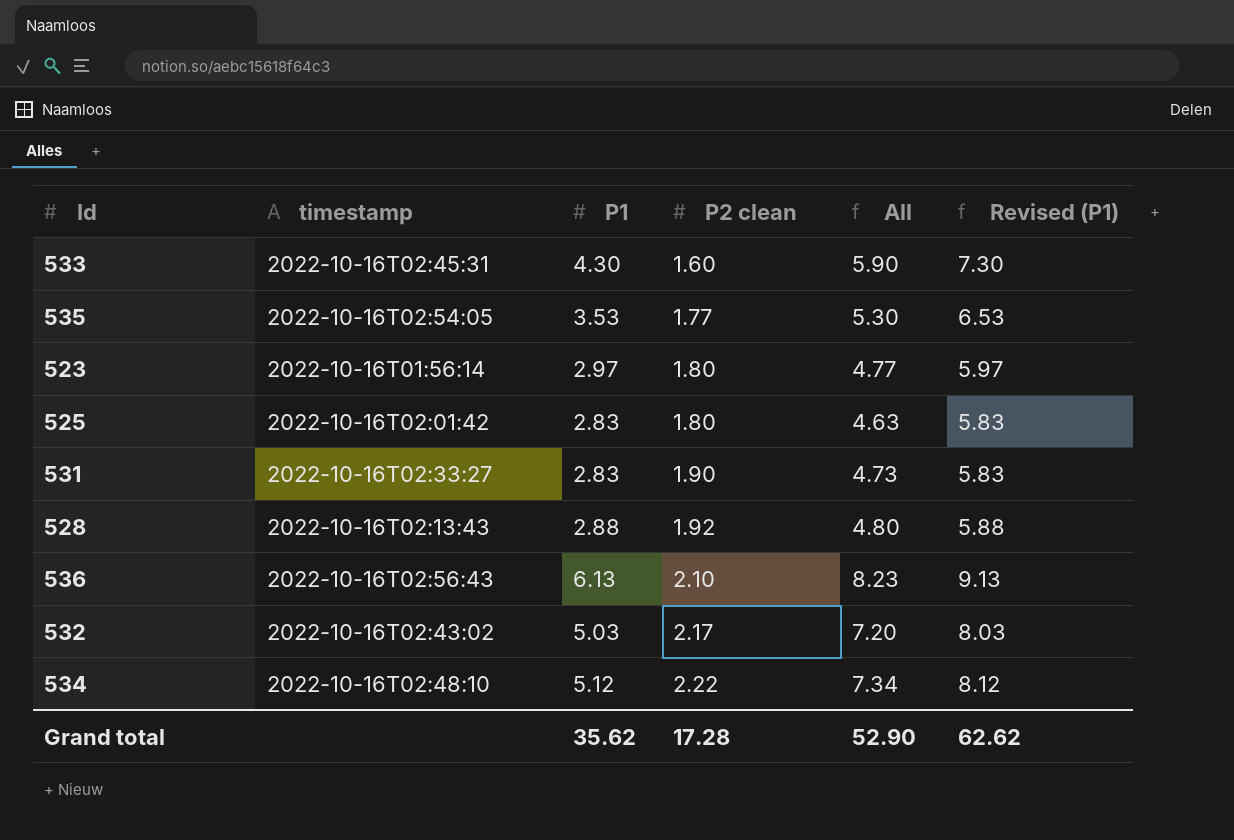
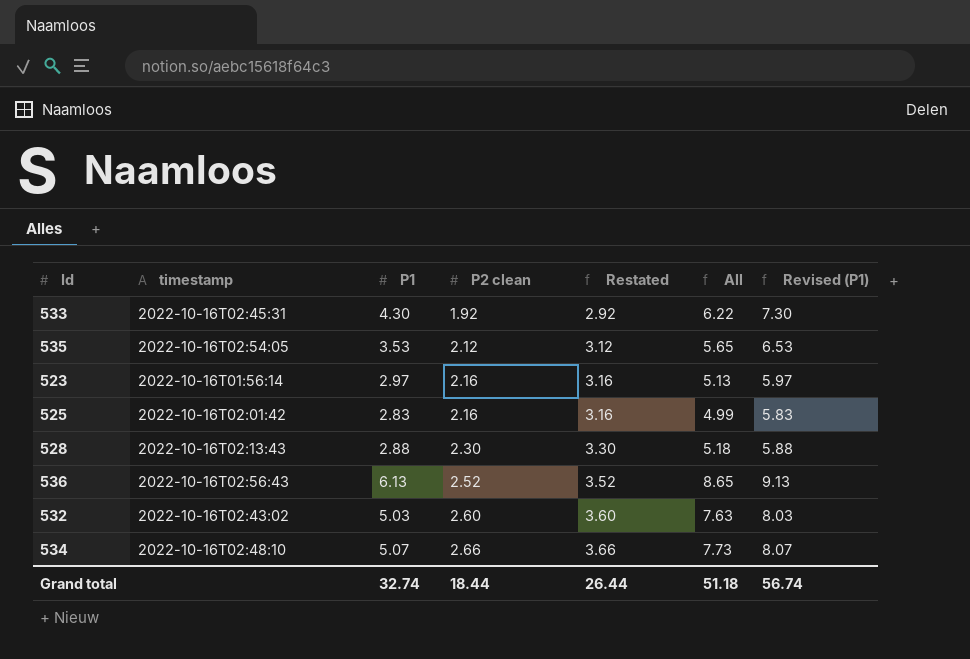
column Restated | formula: none -> [P2 clean] + 1
row 531: 2022-10-16T02:33:27 | 2.83 | 1.90 | 4.73 | 5.83 -> none
533 | P2 clean: 1.60 -> 1.92
533 | All: 5.90 -> 6.22
535 | P2 clean: 1.77 -> 2.12
535 | All: 5.30 -> 5.65
523 | P2 clean: 1.80 -> 2.16
523 | All: 4.77 -> 5.13
525 | P2 clean: 1.80 -> 2.16
525 | All: 4.63 -> 4.99
528 | P2 clean: 1.92 -> 2.30
528 | All: 4.80 -> 5.18
536 | P2 clean: 2.10 -> 2.52
536 | All: 8.23 -> 8.65
532 | P2 clean: 2.17 -> 2.60
532 | All: 7.20 -> 7.63
534 | P1: 5.12 -> 5.07
534 | P2 clean: 2.22 -> 2.66
534 | All: 7.34 -> 7.73
534 | Revised (P1): 8.12 -> 8.07
Grand total | P1: 35.62 -> 32.74
Grand total | P2 clean: 17.28 -> 18.44
Grand total | All: 52.90 -> 51.18
Grand total | Revised (P1): 62.62 -> 56.74

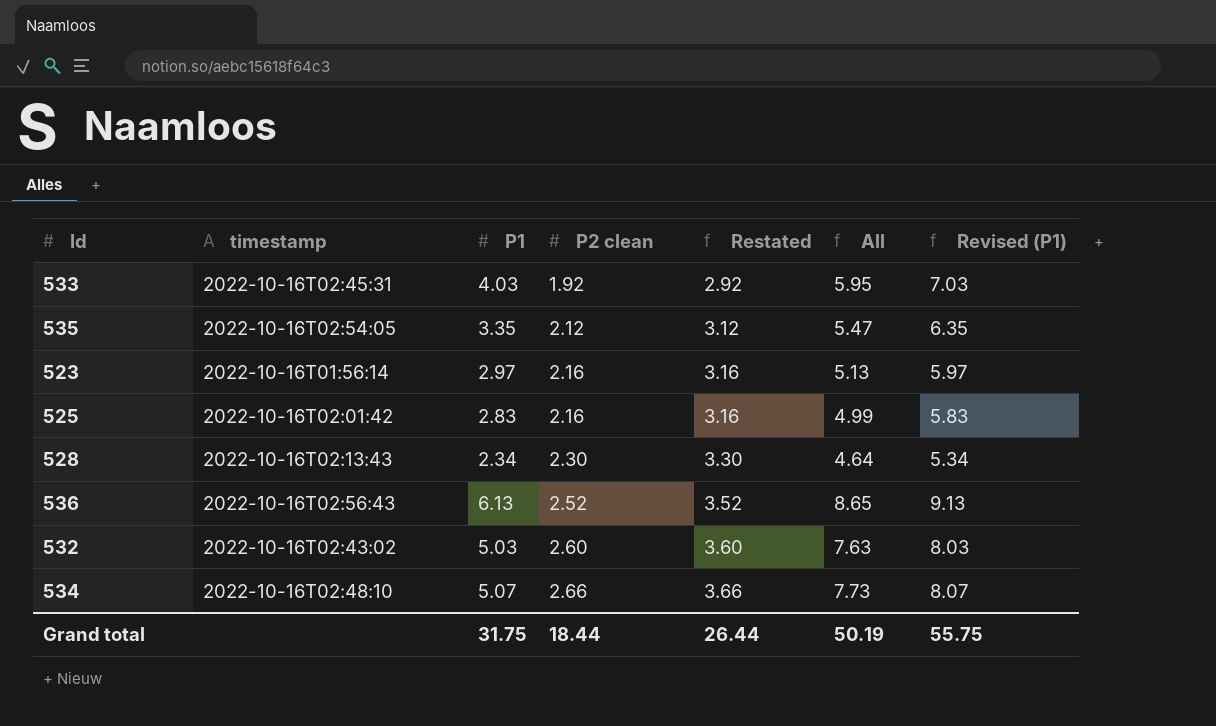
533 | P1: 4.30 -> 4.03
533 | All: 6.22 -> 5.95
533 | Revised (P1): 7.30 -> 7.03
535 | P1: 3.53 -> 3.35
535 | All: 5.65 -> 5.47
535 | Revised (P1): 6.53 -> 6.35
528 | P1: 2.88 -> 2.34
528 | All: 5.18 -> 4.64
528 | Revised (P1): 5.88 -> 5.34
Grand total | P1: 32.74 -> 31.75
Grand total | All: 51.18 -> 50.19
Grand total | Revised (P1): 56.74 -> 55.75

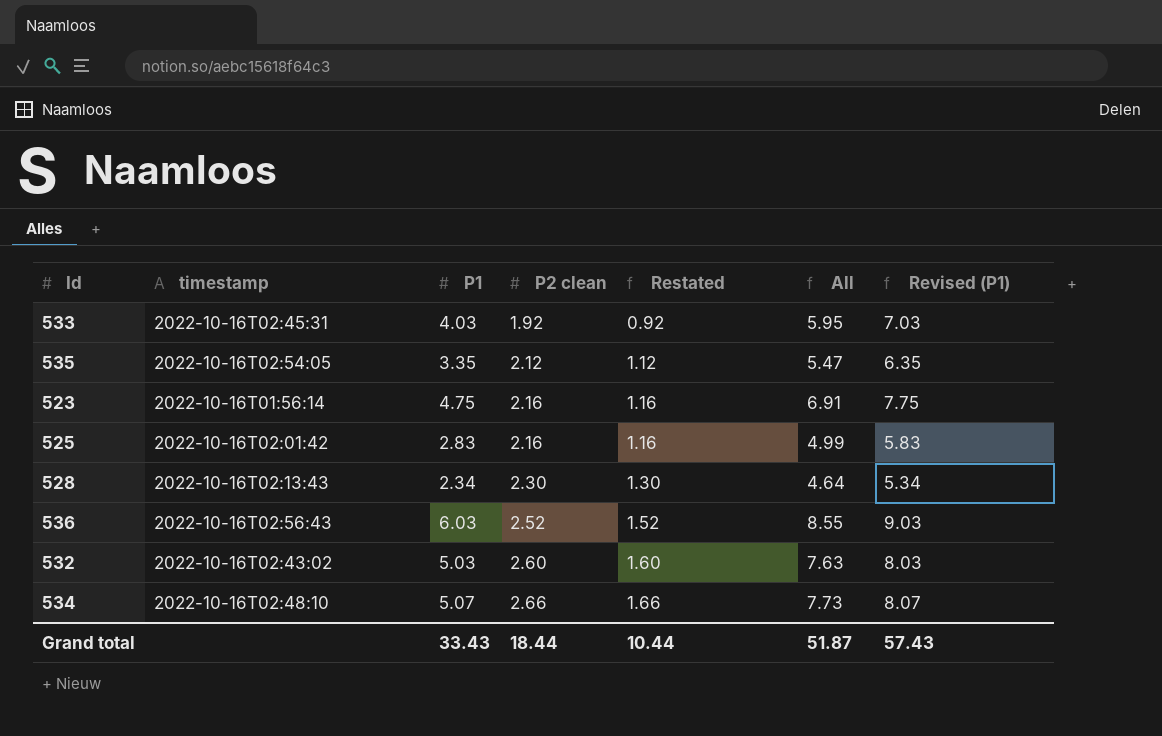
column Restated | formula: [P2 clean] + 1 -> [P2 clean] - 1
523 | P1: 2.97 -> 4.75
523 | All: 5.13 -> 6.91
523 | Revised (P1): 5.97 -> 7.75
536 | P1: 6.13 -> 6.03
536 | All: 8.65 -> 8.55
536 | Revised (P1): 9.13 -> 9.03
Grand total | P1: 31.75 -> 33.43
Grand total | Restated: 26.44 -> 10.44
Grand total | All: 50.19 -> 51.87
Grand total | Revised (P1): 55.75 -> 57.43

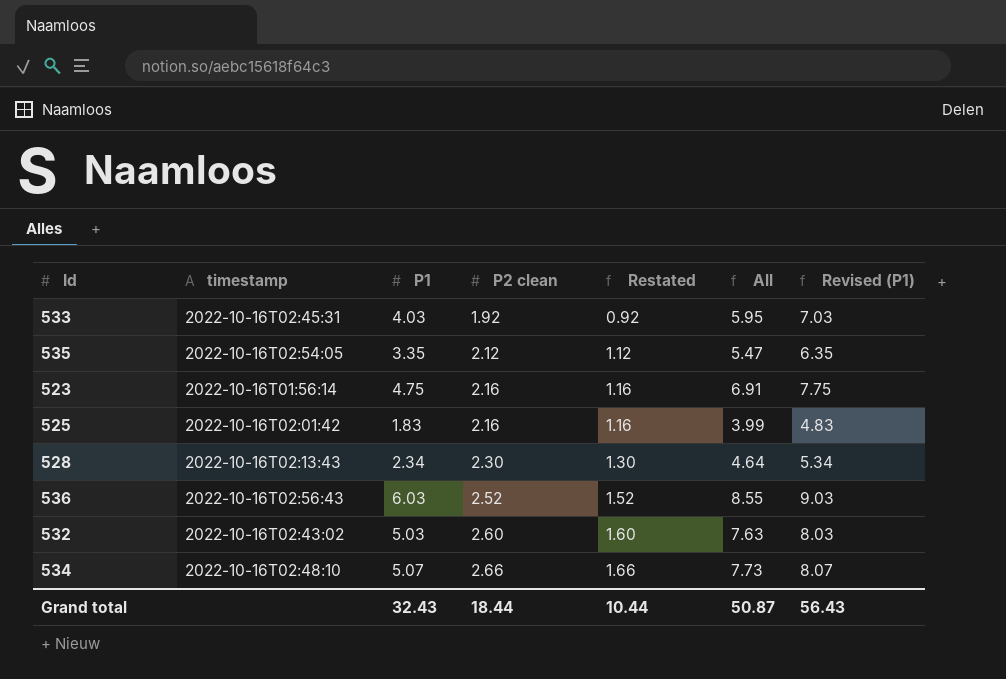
525 | P1: 2.83 -> 1.83
525 | All: 4.99 -> 3.99
525 | Revised (P1): 5.83 -> 4.83
Grand total | P1: 33.43 -> 32.43
Grand total | All: 51.87 -> 50.87
Grand total | Revised (P1): 57.43 -> 56.43

